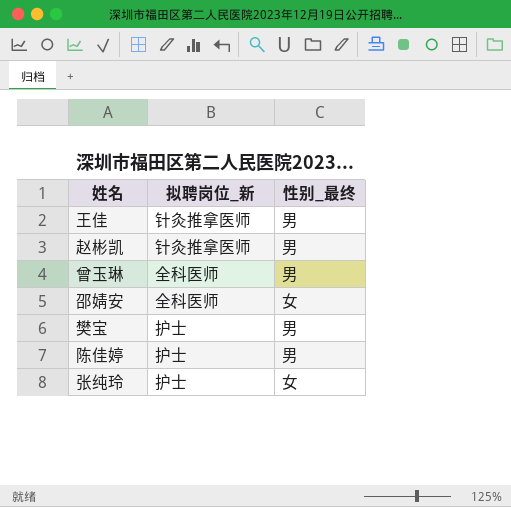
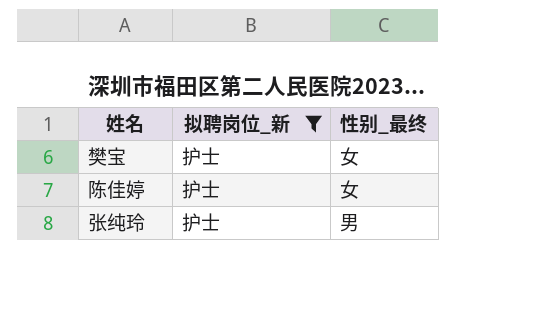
filter: none -> 拟聘岗位_新 = 护士
樊宝 | 性别_最终: 男 -> 女
陈佳婷 | 性别_最终: 男 -> 女
张纯玲 | 性别_最终: 女 -> 男

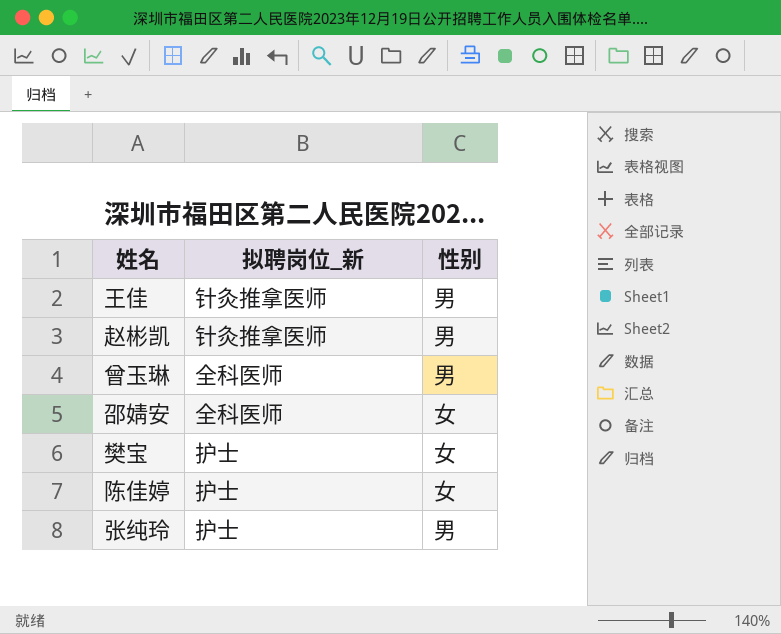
filter: 拟聘岗位_新 = 护士 -> none
column name: 性别_最终 -> 性别

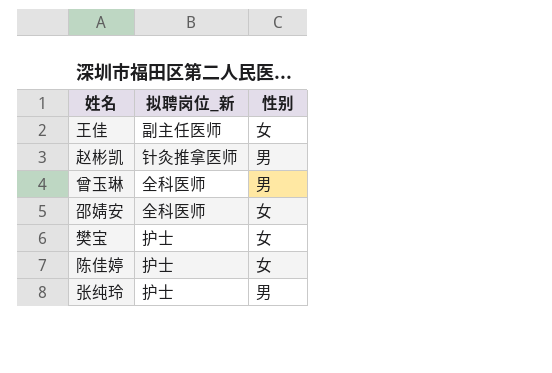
王佳 | 拟聘岗位_新: 针灸推拿医师 -> 副主任医师
王佳 | 性别: 男 -> 女

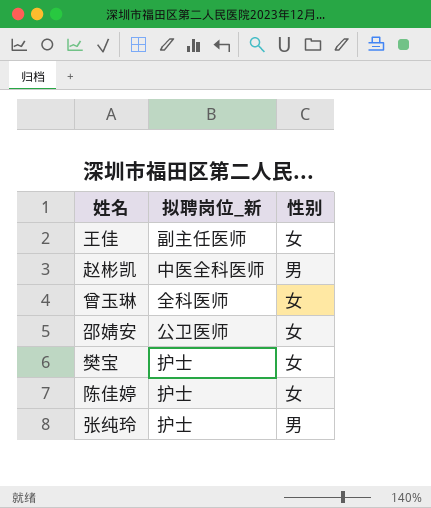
赵彬凯 | 拟聘岗位_新: 针灸推拿医师 -> 中医全科医师
曾玉琳 | 性别: 男 -> 女
邵婧安 | 拟聘岗位_新: 全科医师 -> 公卫医师

